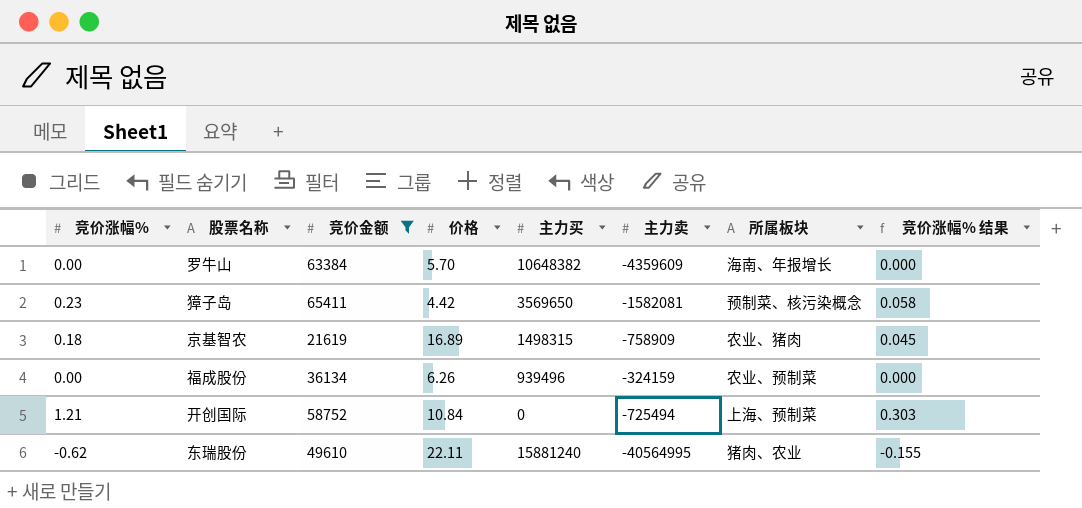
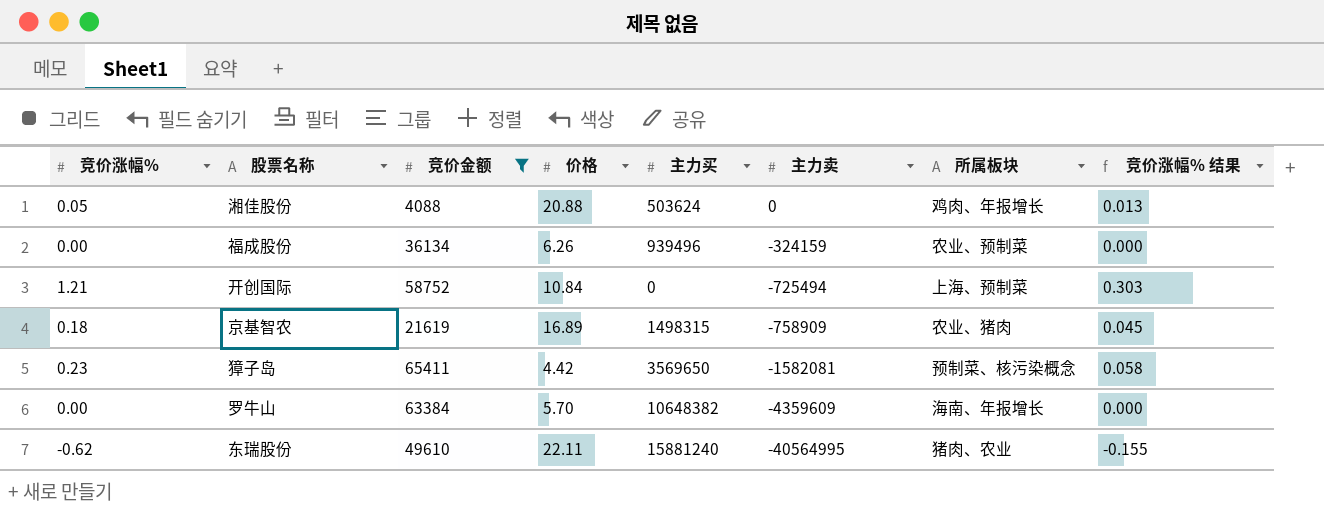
row order: none -> 主力卖 descending
row 湘佳股份: none -> 0.05 | 4088 | 20.88 | 503624 | 0 | 鸡肉、年报增长 | 0.013

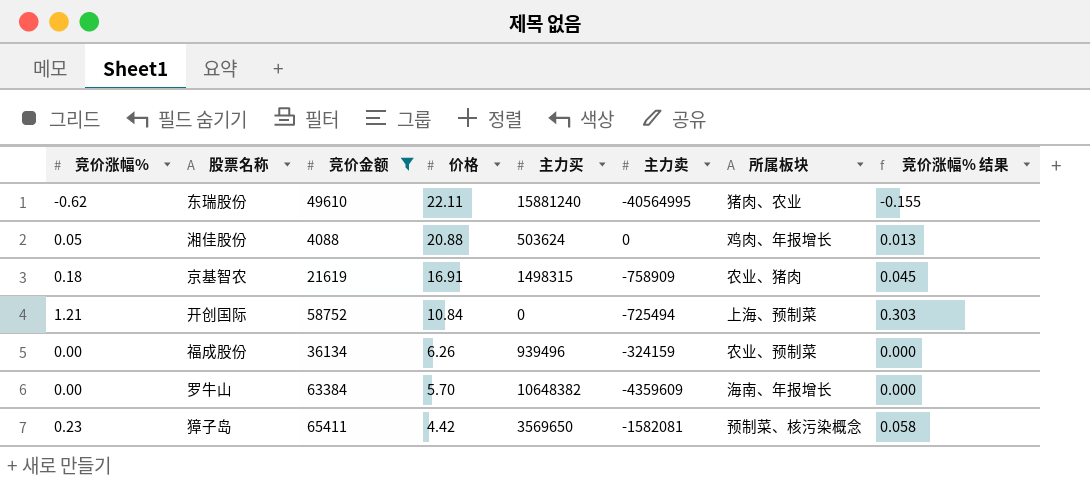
row order: 主力卖 descending -> 价格 descending
京基智农 | 价格: 16.89 -> 16.91

